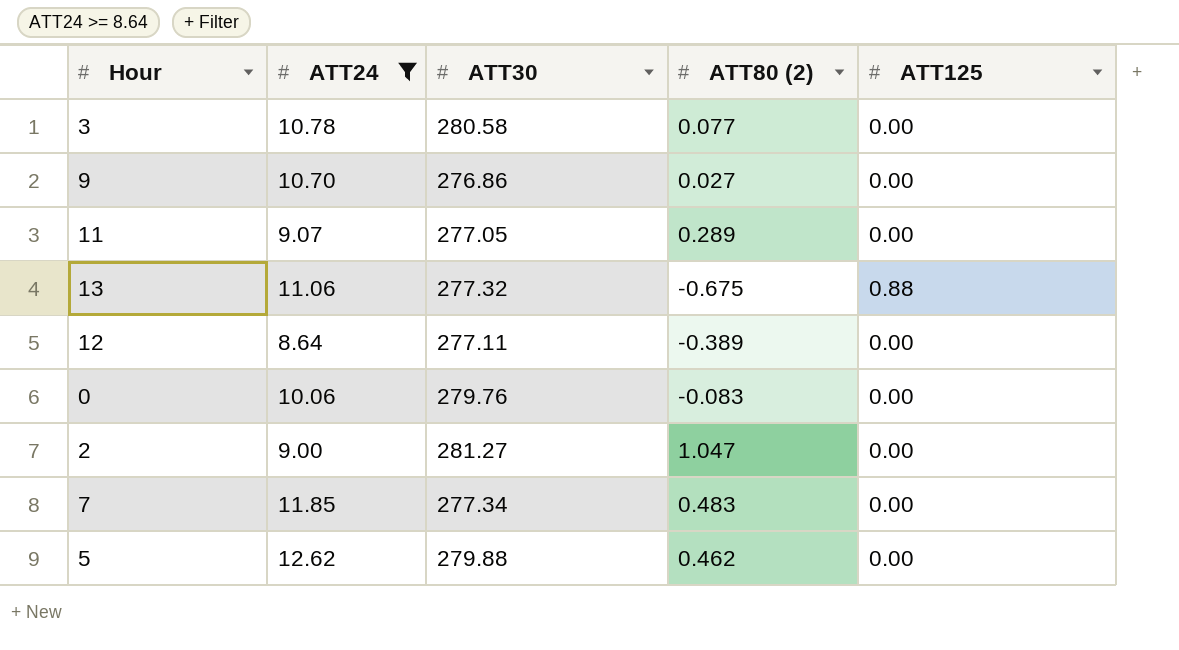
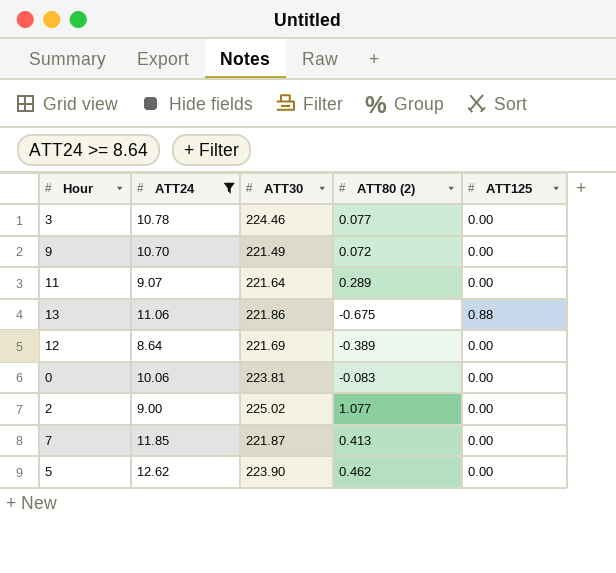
3 | ATT30: 280.58 -> 224.46
9 | ATT30: 276.86 -> 221.49
9 | ATT80 (2): 0.027 -> 0.072
11 | ATT30: 277.05 -> 221.64
13 | ATT30: 277.32 -> 221.86
12 | ATT30: 277.11 -> 221.69
0 | ATT30: 279.76 -> 223.81
2 | ATT30: 281.27 -> 225.02
2 | ATT80 (2): 1.047 -> 1.077
7 | ATT30: 277.34 -> 221.87
7 | ATT80 (2): 0.483 -> 0.413
5 | ATT30: 279.88 -> 223.90

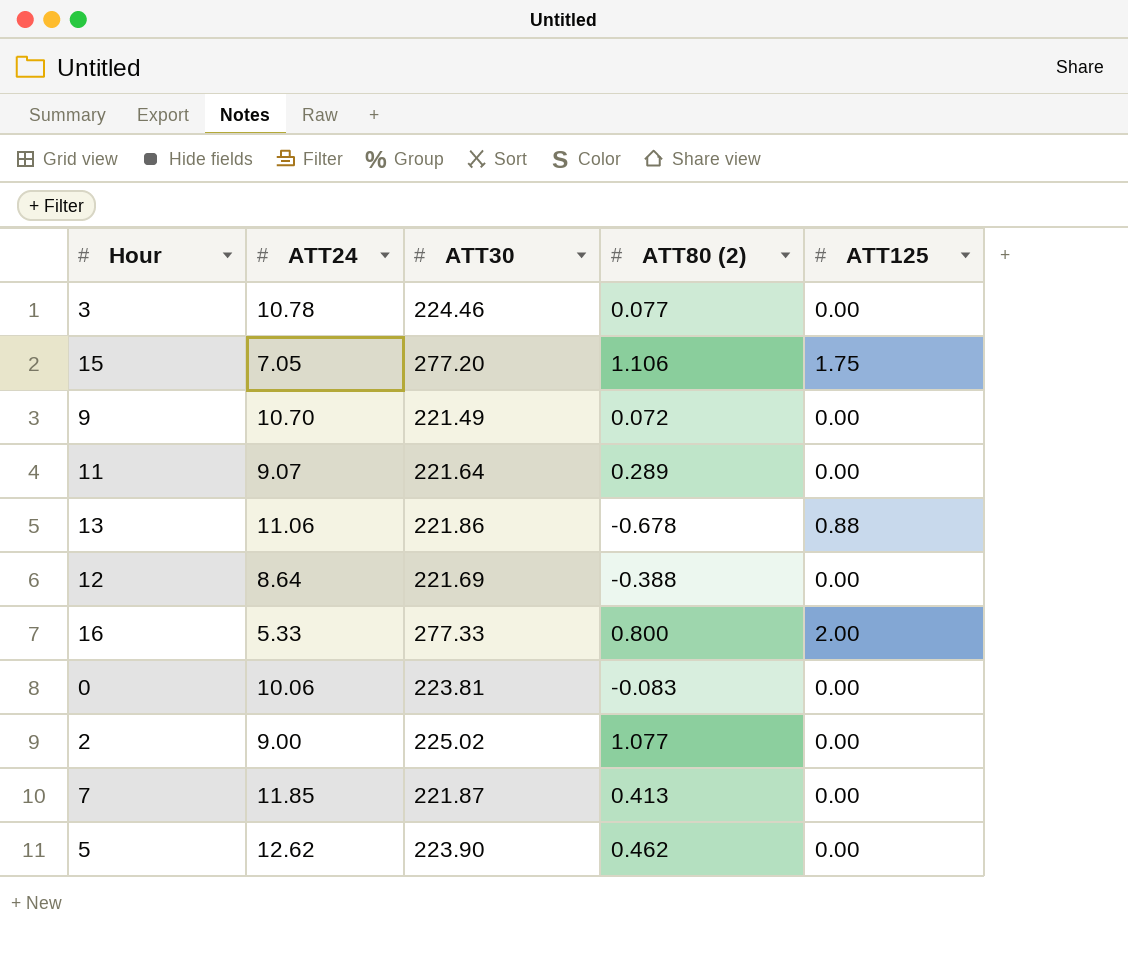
filter: ATT24 >= 8.64 -> none
13 | ATT80 (2): -0.675 -> -0.678
12 | ATT80 (2): -0.389 -> -0.388

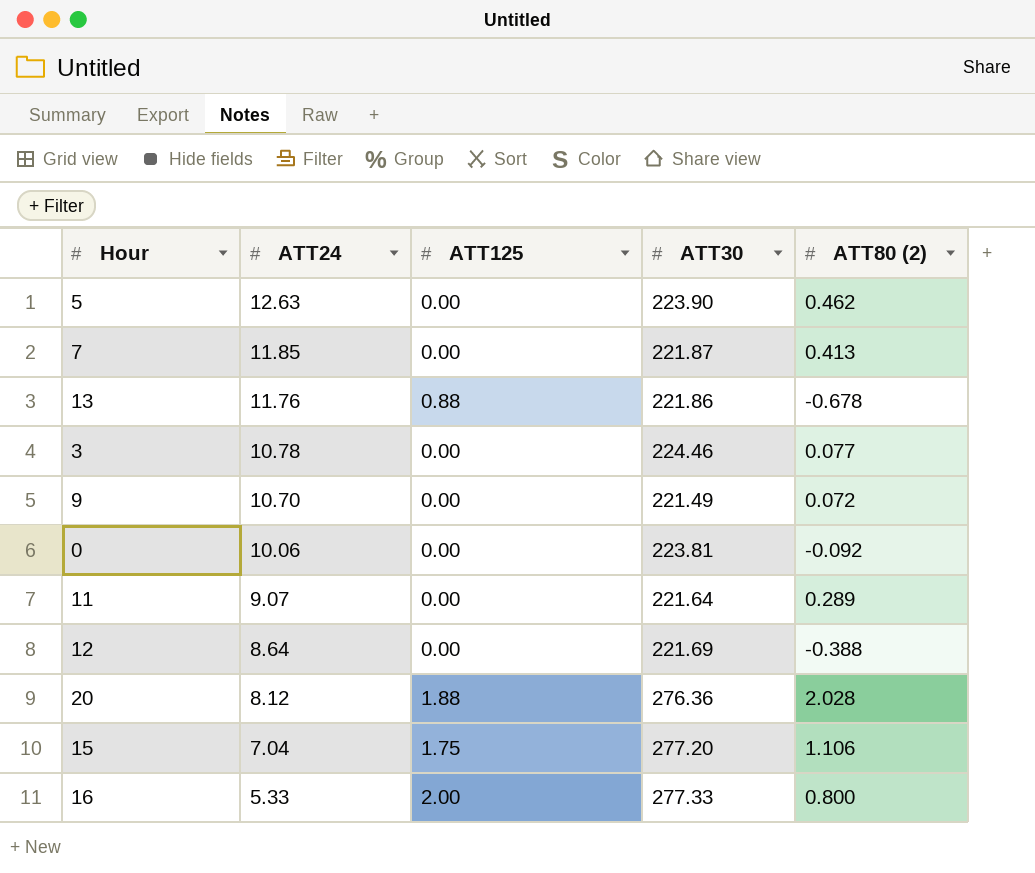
row order: none -> ATT24 descending
column ATT125 | position: 5 -> 3
row 2: 9.00 | 225.02 | 1.077 | 0.00 -> none
5 | ATT24: 12.62 -> 12.63
13 | ATT24: 11.06 -> 11.76
0 | ATT80 (2): -0.083 -> -0.092
row 20: none -> 8.12 | 1.88 | 276.36 | 2.028
15 | ATT24: 7.05 -> 7.04

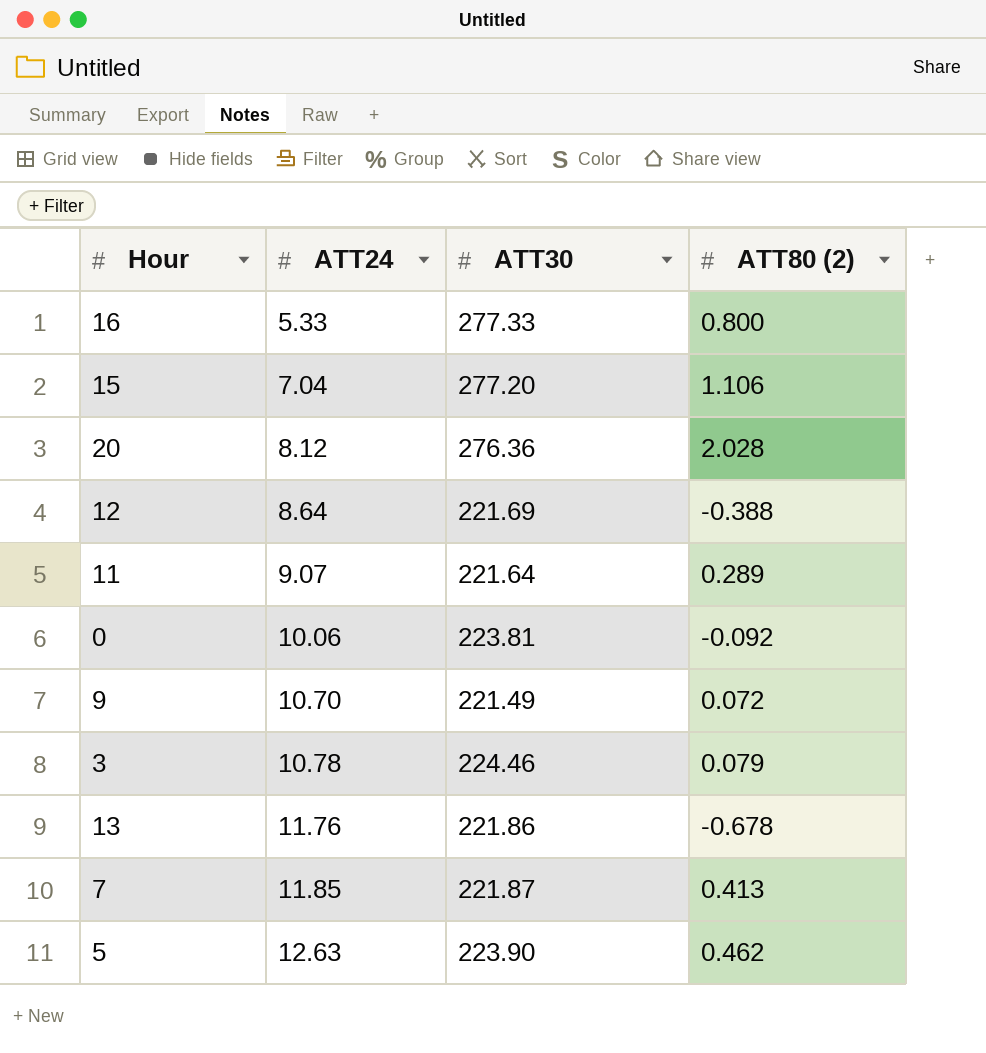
row order: ATT24 descending -> ATT24 ascending
column ATT125 | position: 3 -> none
3 | ATT80 (2): 0.077 -> 0.079

